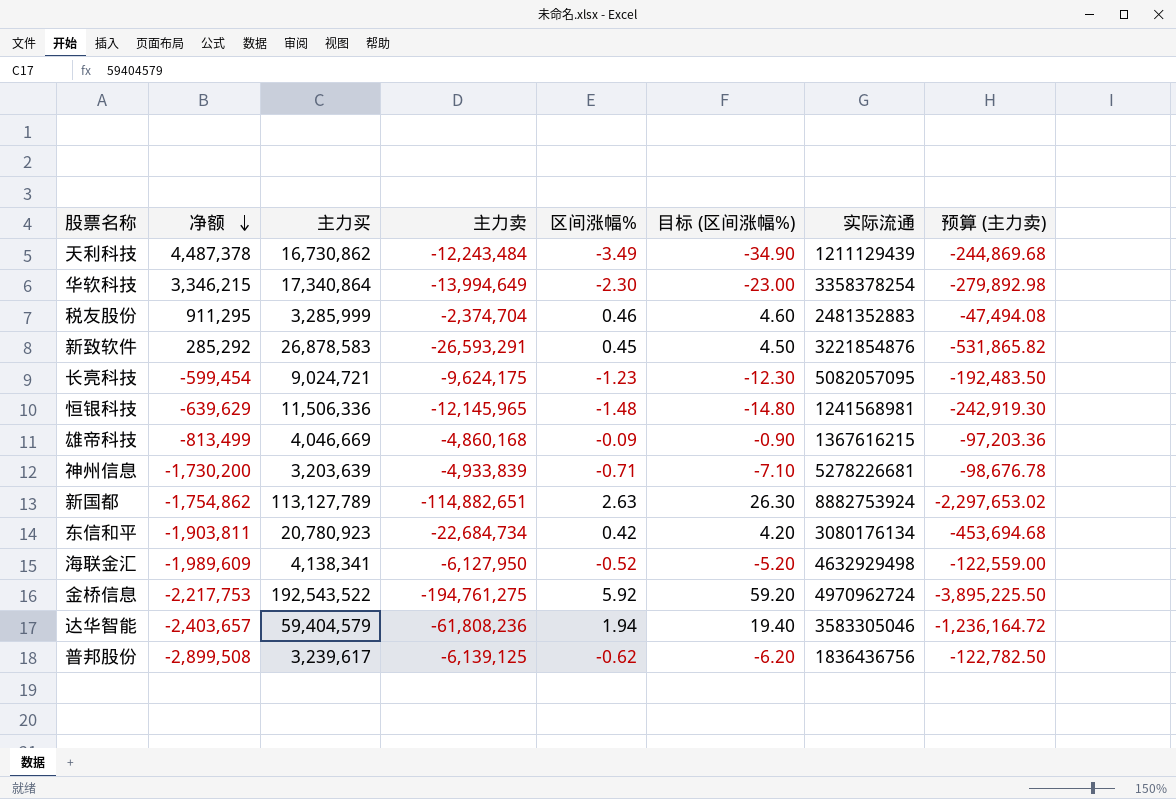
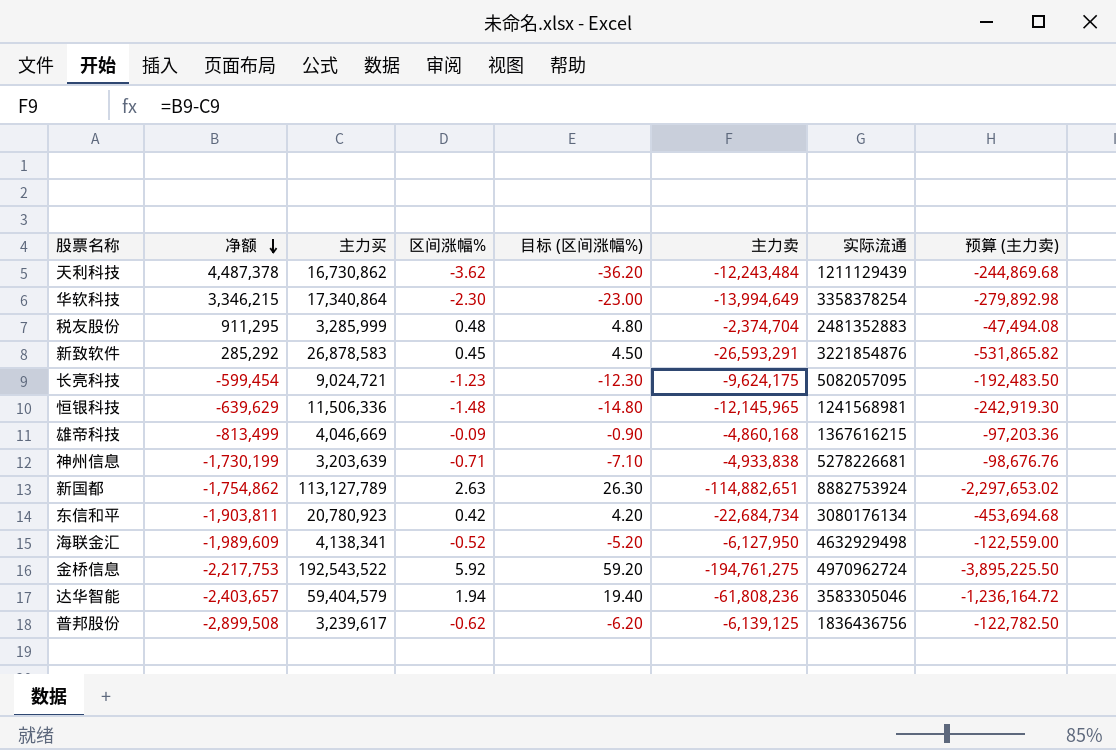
column 主力卖 | position: 4 -> 6
天利科技 | 区间涨幅%: -3.49 -> -3.62
天利科技 | 目标 (区间涨幅%): -34.90 -> -36.20
税友股份 | 区间涨幅%: 0.46 -> 0.48
税友股份 | 目标 (区间涨幅%): 4.60 -> 4.80
神州信息 | 净额: -1,730,200 -> -1,730,199
神州信息 | 主力卖: -4,933,839 -> -4,933,838
神州信息 | 预算 (主力卖): -98,676.78 -> -98,676.76

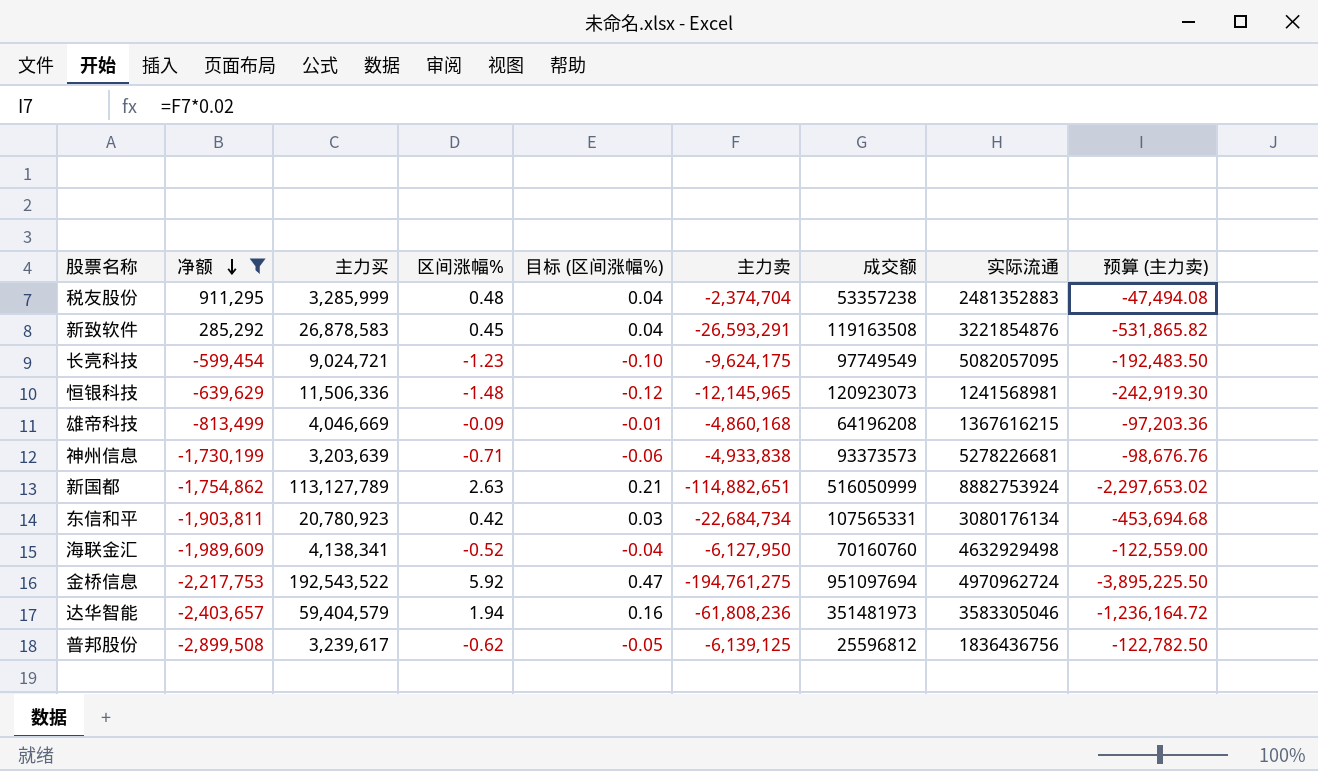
filter: none -> 净额 <= 911,295
column 目标 (区间涨幅%) | formula: [区间涨幅%] * 10 -> [区间涨幅%] * 0.08
column 成交额 | position: none -> 7

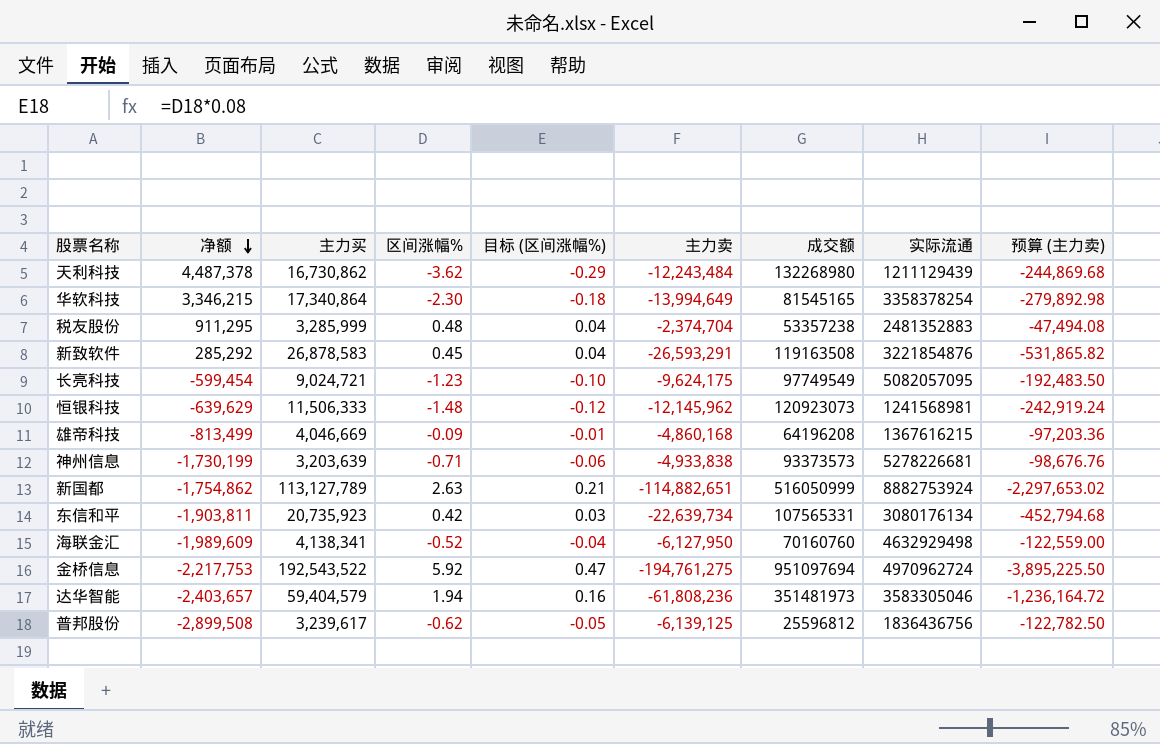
filter: 净额 <= 911,295 -> none
恒银科技 | 主力买: 11,506,336 -> 11,506,333
恒银科技 | 主力卖: -12,145,965 -> -12,145,962
恒银科技 | 预算 (主力卖): -242,919.30 -> -242,919.24
东信和平 | 主力买: 20,780,923 -> 20,735,923
东信和平 | 主力卖: -22,684,734 -> -22,639,734
东信和平 | 预算 (主力卖): -453,694.68 -> -452,794.68

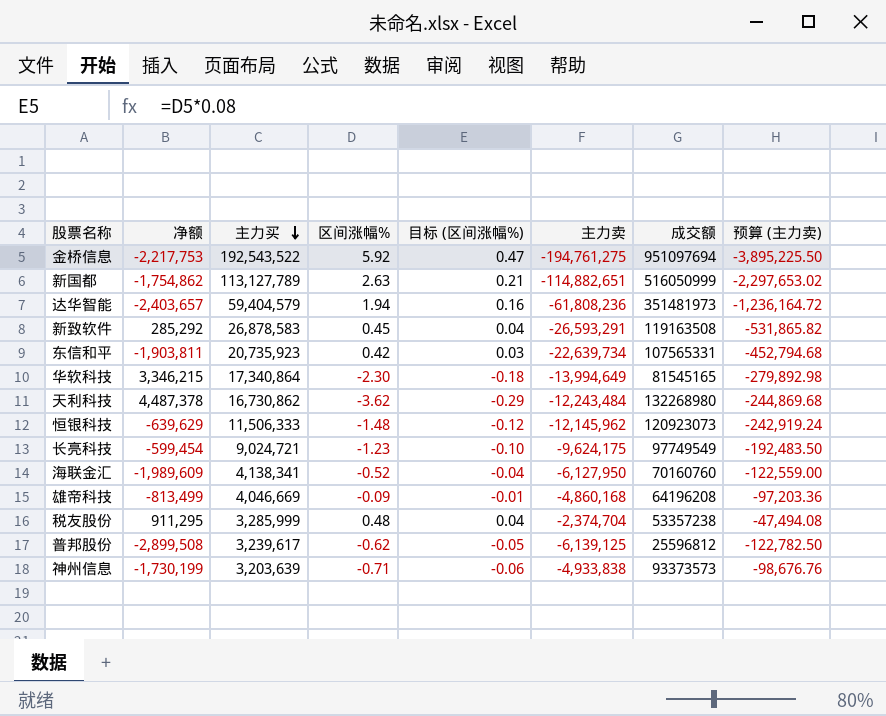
row order: 净额 descending -> 主力买 descending
column 实际流通 | position: 8 -> none

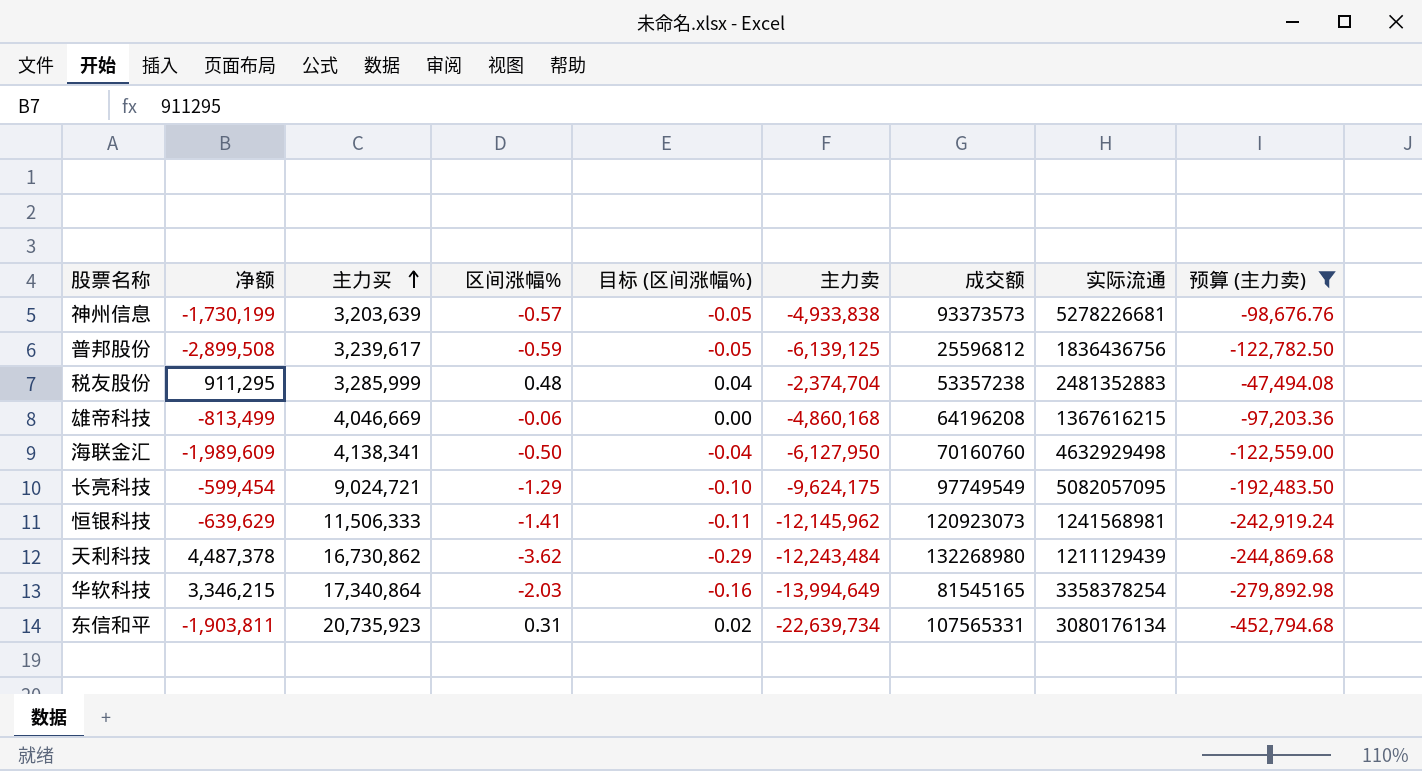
filter: none -> 预算 (主力卖) >= -452,794.68
row order: 主力买 descending -> 主力买 ascending
column 实际流通 | position: none -> 8
神州信息 | 区间涨幅%: -0.71 -> -0.57
神州信息 | 目标 (区间涨幅%): -0.06 -> -0.05
普邦股份 | 区间涨幅%: -0.62 -> -0.59
雄帝科技 | 区间涨幅%: -0.09 -> -0.06
雄帝科技 | 目标 (区间涨幅%): -0.01 -> 0.00
海联金汇 | 区间涨幅%: -0.52 -> -0.50
长亮科技 | 区间涨幅%: -1.23 -> -1.29
恒银科技 | 区间涨幅%: -1.48 -> -1.41
恒银科技 | 目标 (区间涨幅%): -0.12 -> -0.11
华软科技 | 区间涨幅%: -2.30 -> -2.03
华软科技 | 目标 (区间涨幅%): -0.18 -> -0.16
东信和平 | 区间涨幅%: 0.42 -> 0.31
东信和平 | 目标 (区间涨幅%): 0.03 -> 0.02

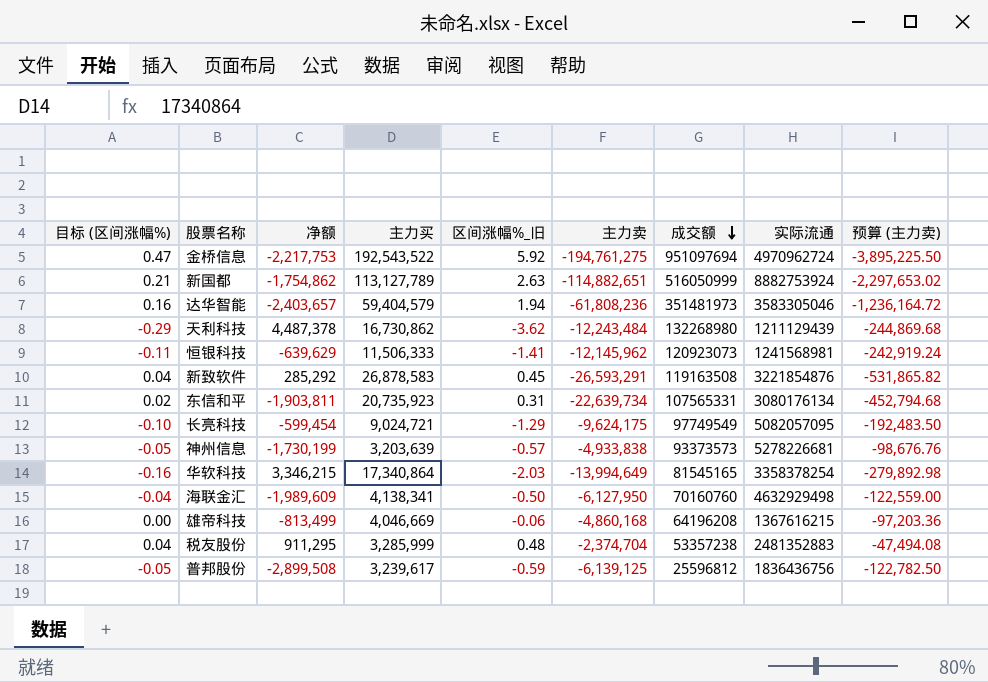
filter: 预算 (主力卖) >= -452,794.68 -> none
row order: 主力买 ascending -> 成交额 descending
column 目标 (区间涨幅%) | position: 5 -> 1
column name: 区间涨幅% -> 区间涨幅%_旧

